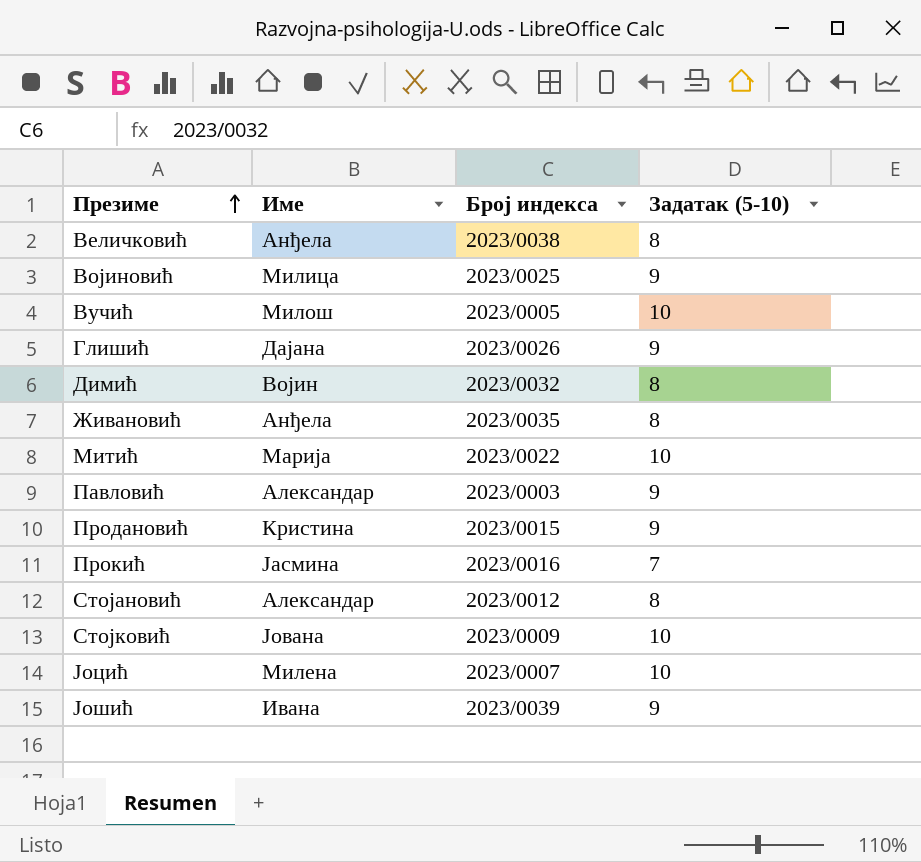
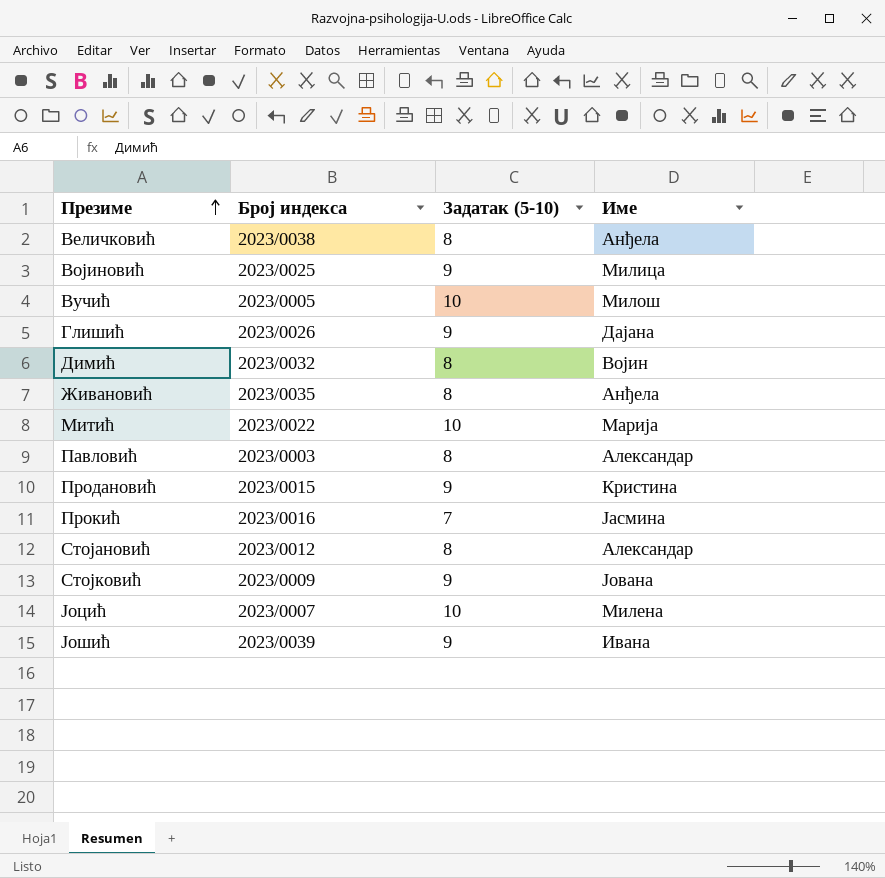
column Име | position: 2 -> 4
Павловић | Задатак (5-10): 9 -> 8
Стојковић | Задатак (5-10): 10 -> 9

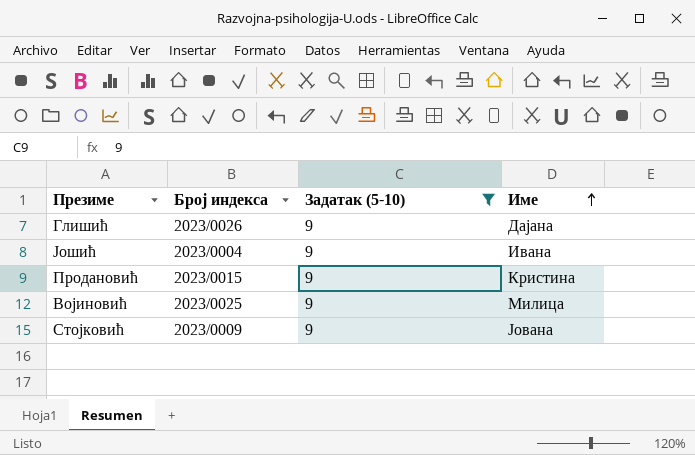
filter: none -> Задатак (5-10) = 9
row order: Презиме ascending -> Име ascending
Јошић | Број индекса: 2023/0039 -> 2023/0004

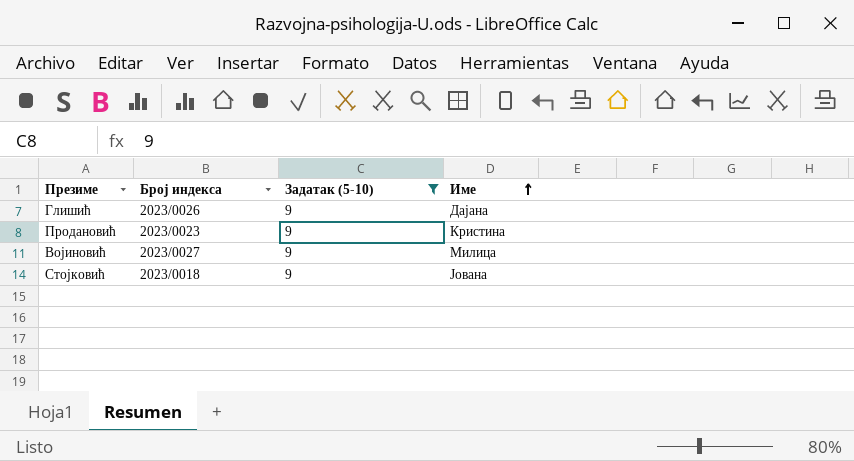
row Јошић: 2023/0004 | 9 | Ивана -> none
Продановић | Број индекса: 2023/0015 -> 2023/0023
Војиновић | Број индекса: 2023/0025 -> 2023/0027
Стојковић | Број индекса: 2023/0009 -> 2023/0018

